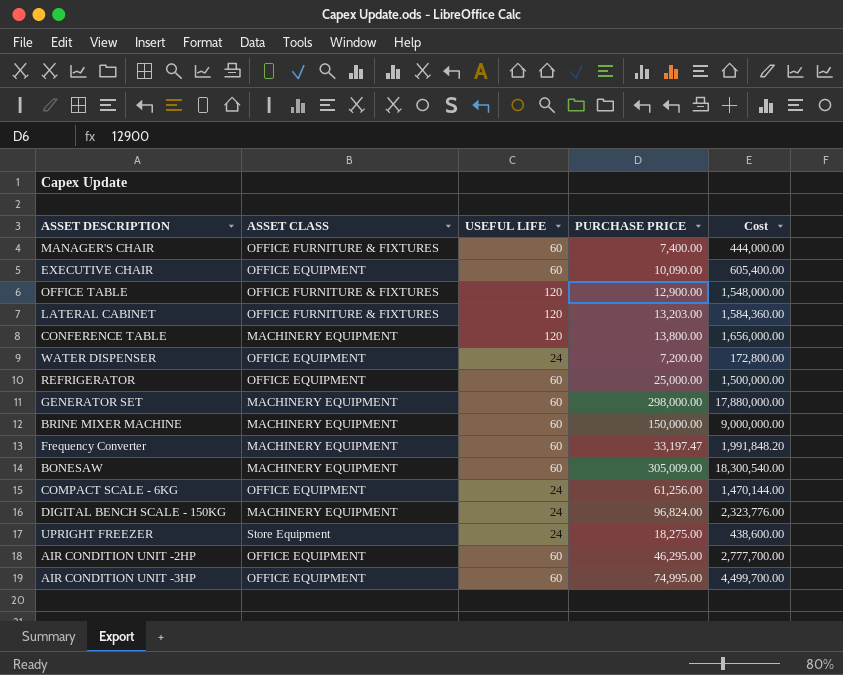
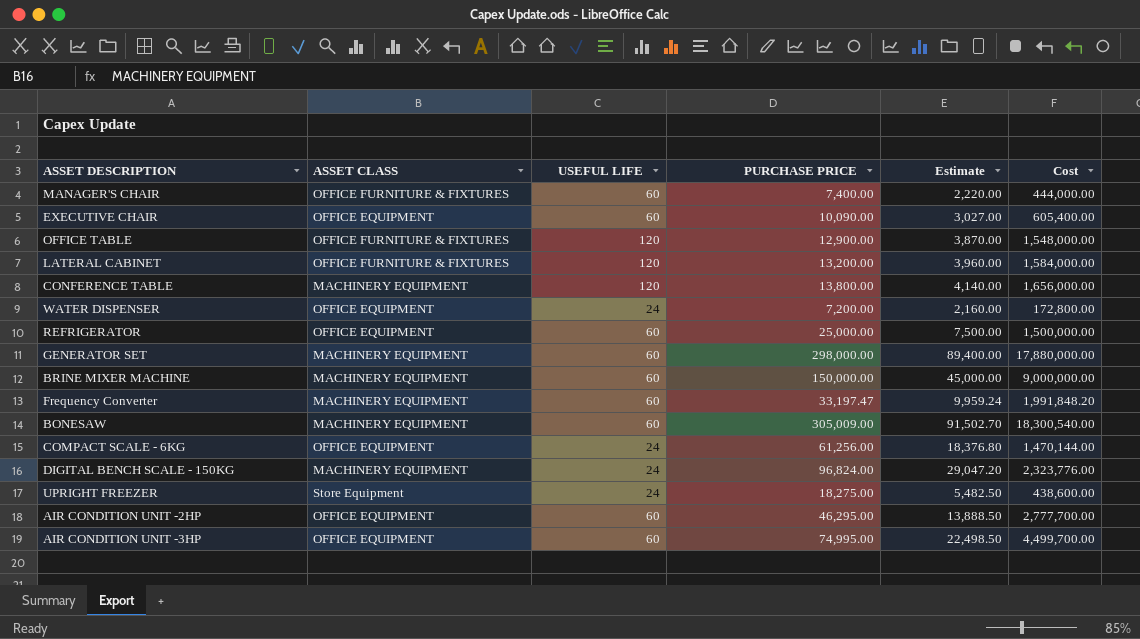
column Estimate | formula: none -> [PURCHASE PRICE] * 0.3
LATERAL CABINET | PURCHASE PRICE: 13,203.00 -> 13,200.00
LATERAL CABINET | Cost: 1,584,360.00 -> 1,584,000.00

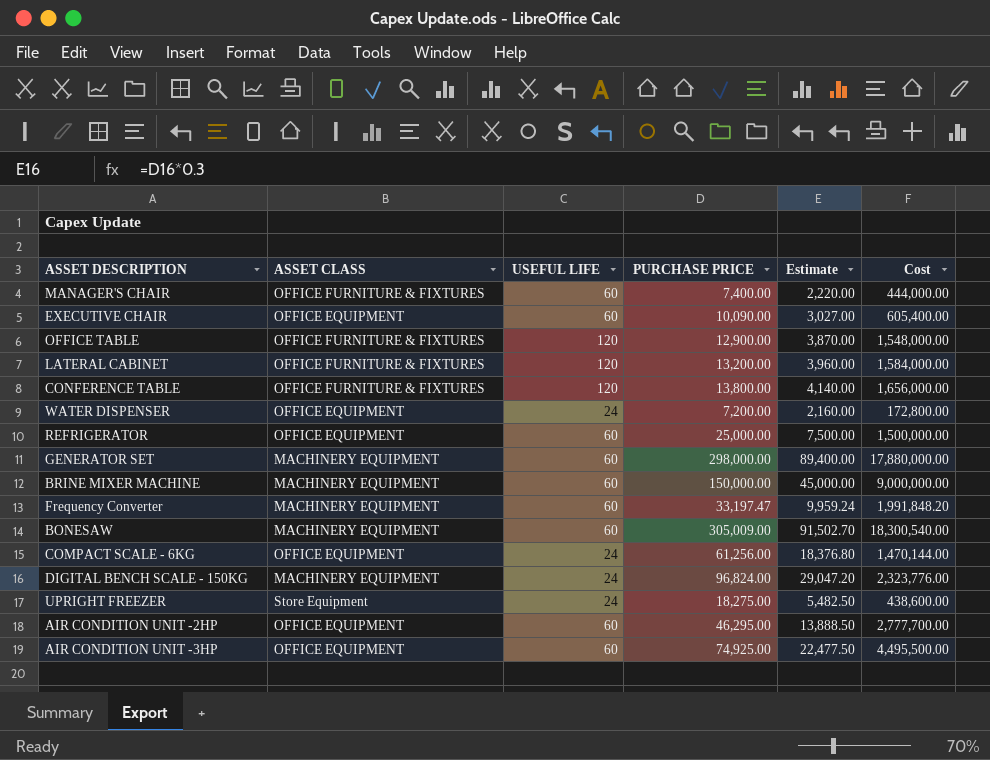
CONFERENCE TABLE | ASSET CLASS: MACHINERY EQUIPMENT -> OFFICE FURNITURE & FIXTURES
AIR CONDITION UNIT -3HP | PURCHASE PRICE: 74,995.00 -> 74,925.00
AIR CONDITION UNIT -3HP | Estimate: 22,498.50 -> 22,477.50
AIR CONDITION UNIT -3HP | Cost: 4,499,700.00 -> 4,495,500.00

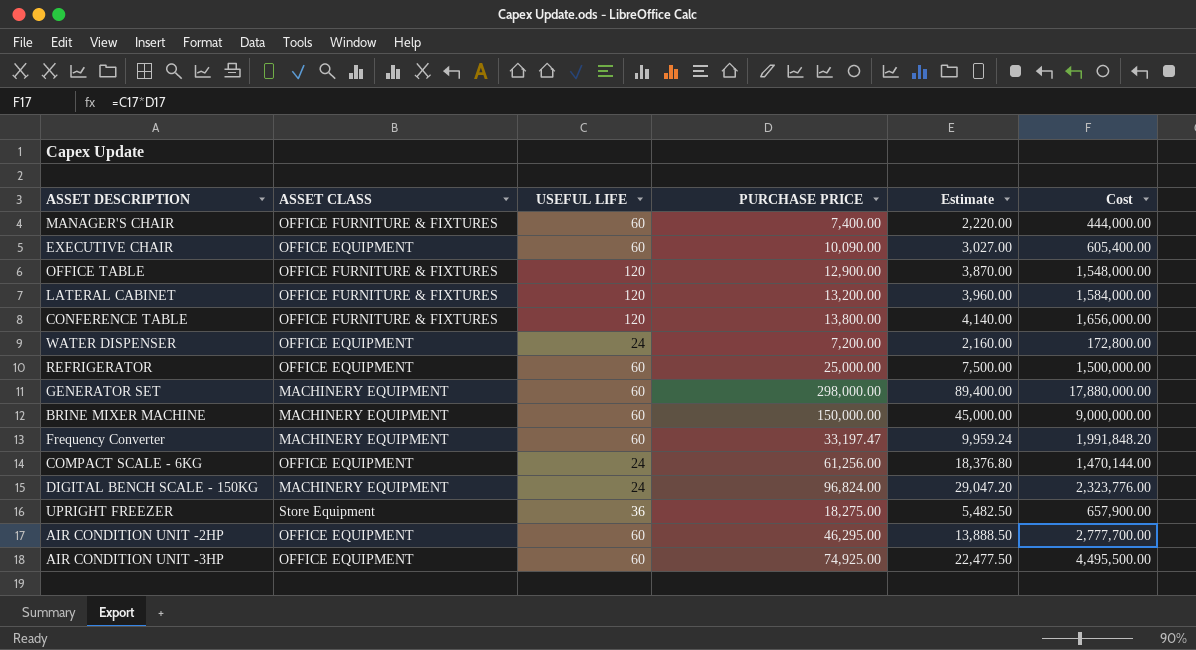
row BONESAW: MACHINERY EQUIPMENT | 60 | 305,009.00 | 91,502.70 | 18,300,540.00 -> none
UPRIGHT FREEZER | USEFUL LIFE: 24 -> 36
UPRIGHT FREEZER | Cost: 438,600.00 -> 657,900.00

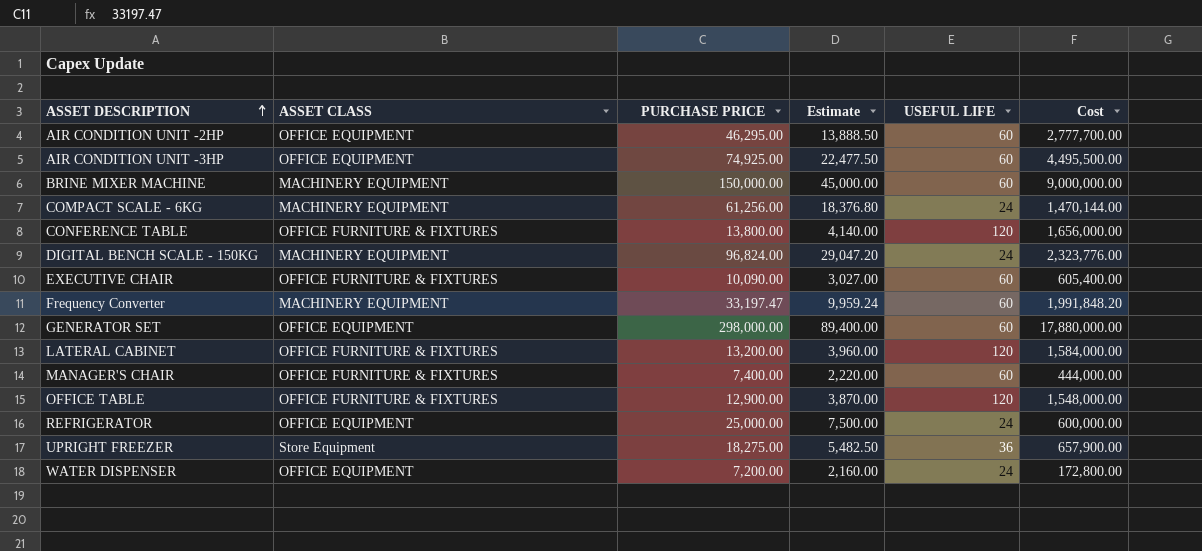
row order: none -> ASSET DESCRIPTION ascending
column USEFUL LIFE | position: 3 -> 5
COMPACT SCALE - 6KG | ASSET CLASS: OFFICE EQUIPMENT -> MACHINERY EQUIPMENT
EXECUTIVE CHAIR | ASSET CLASS: OFFICE EQUIPMENT -> OFFICE FURNITURE & FIXTURES
GENERATOR SET | ASSET CLASS: MACHINERY EQUIPMENT -> OFFICE EQUIPMENT
REFRIGERATOR | USEFUL LIFE: 60 -> 24
REFRIGERATOR | Cost: 1,500,000.00 -> 600,000.00

